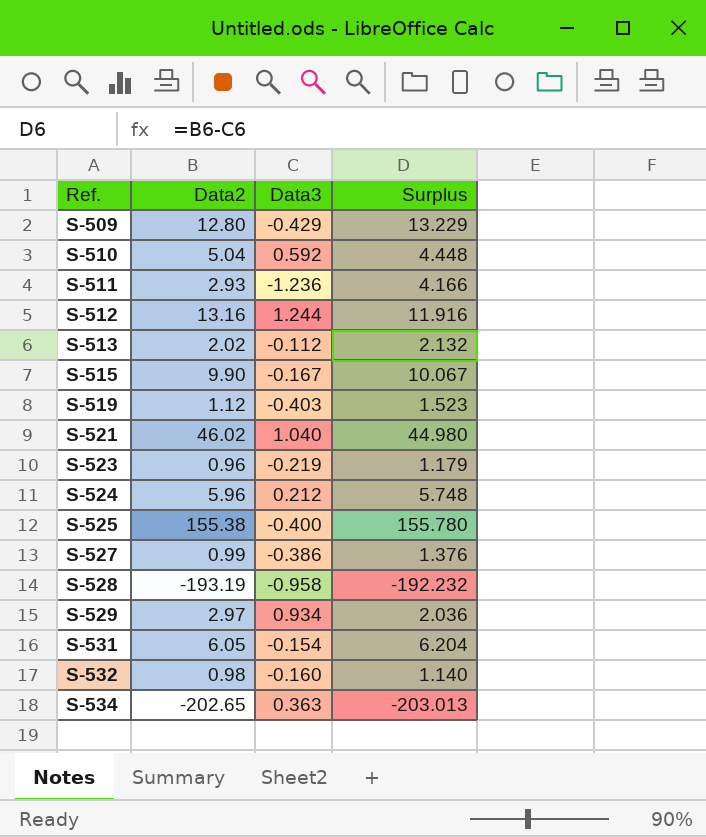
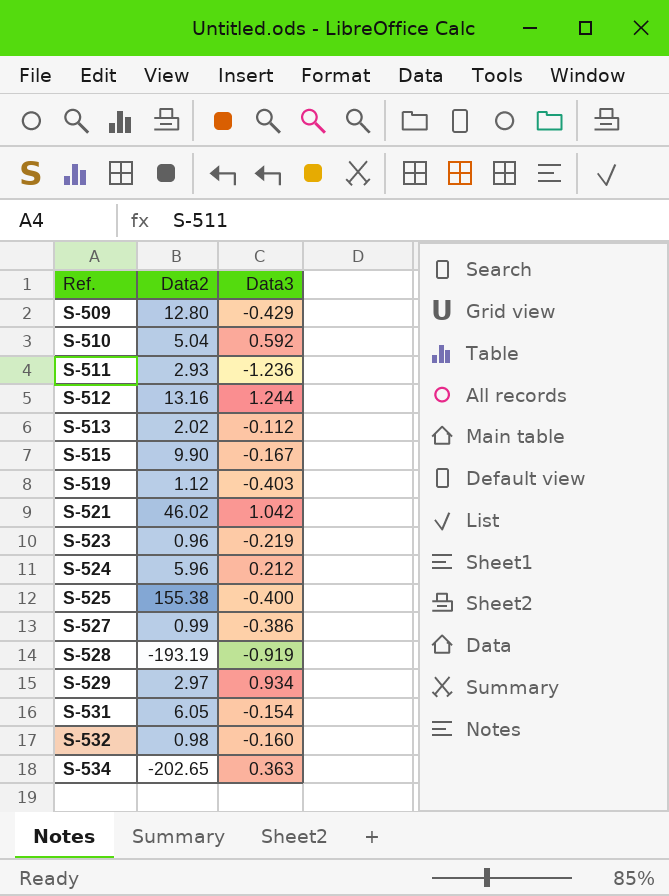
column Surplus | formula: [Data2] - [Data3] -> none
S-521 | Data3: 1.040 -> 1.042
S-528 | Data3: -0.958 -> -0.919

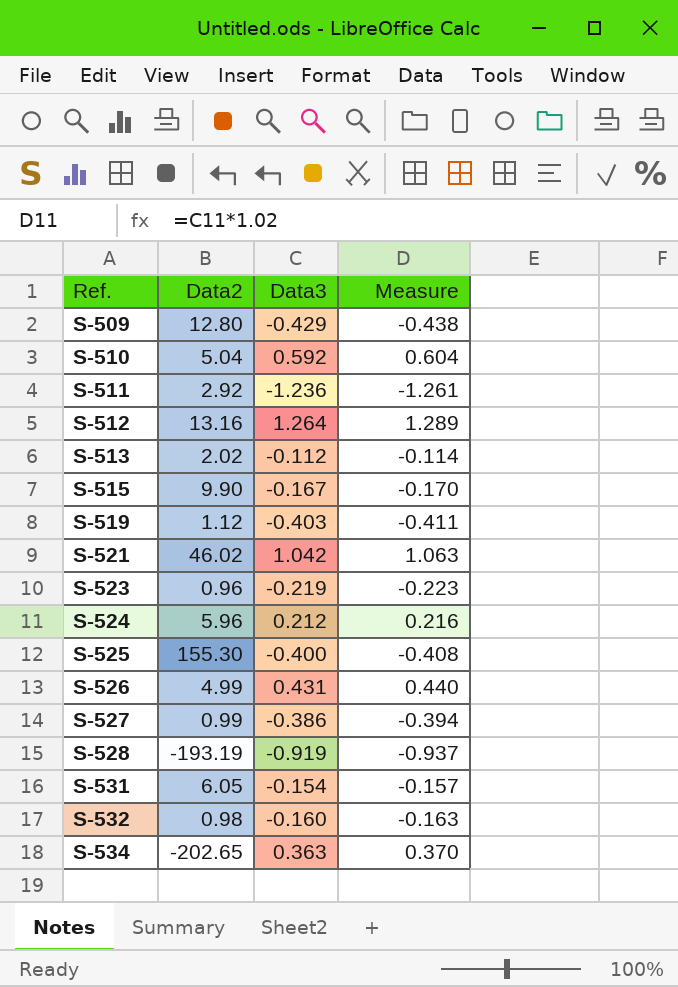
column Measure | formula: none -> [Data3] * 1.02
row S-529: 2.97 | 0.934 -> none
S-511 | Data2: 2.93 -> 2.92
S-512 | Data3: 1.244 -> 1.264
S-525 | Data2: 155.38 -> 155.30
row S-526: none -> 4.99 | 0.431 | 0.440

